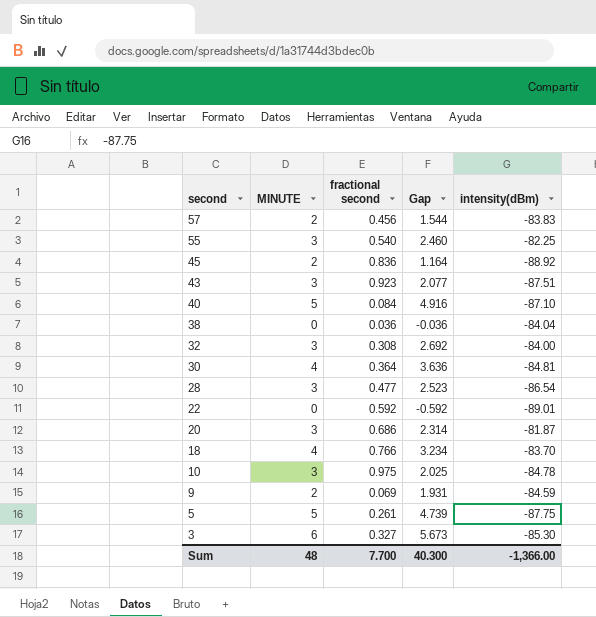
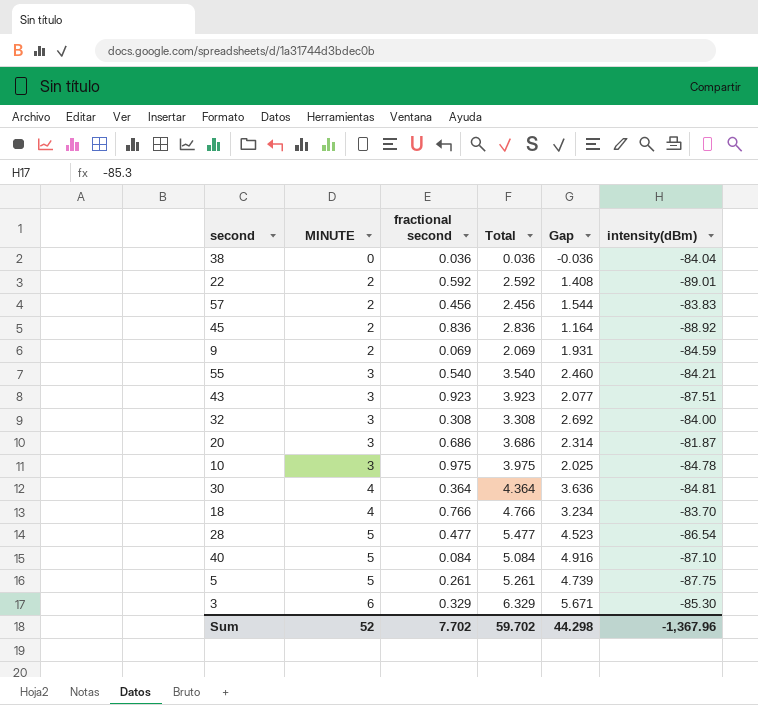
row order: second descending -> MINUTE ascending
column Total | formula: none -> [MINUTE] + [fractional second]
22 | MINUTE: 0 -> 2
22 | Gap: -0.592 -> 1.408
55 | intensity(dBm): -82.25 -> -84.21
28 | MINUTE: 3 -> 5
28 | Gap: 2.523 -> 4.523
3 | fractional second: 0.327 -> 0.329
3 | Gap: 5.673 -> 5.671
Sum | MINUTE: 48 -> 52
Sum | fractional second: 7.700 -> 7.702
Sum | Gap: 40.300 -> 44.298
Sum | intensity(dBm): -1,366.00 -> -1,367.96

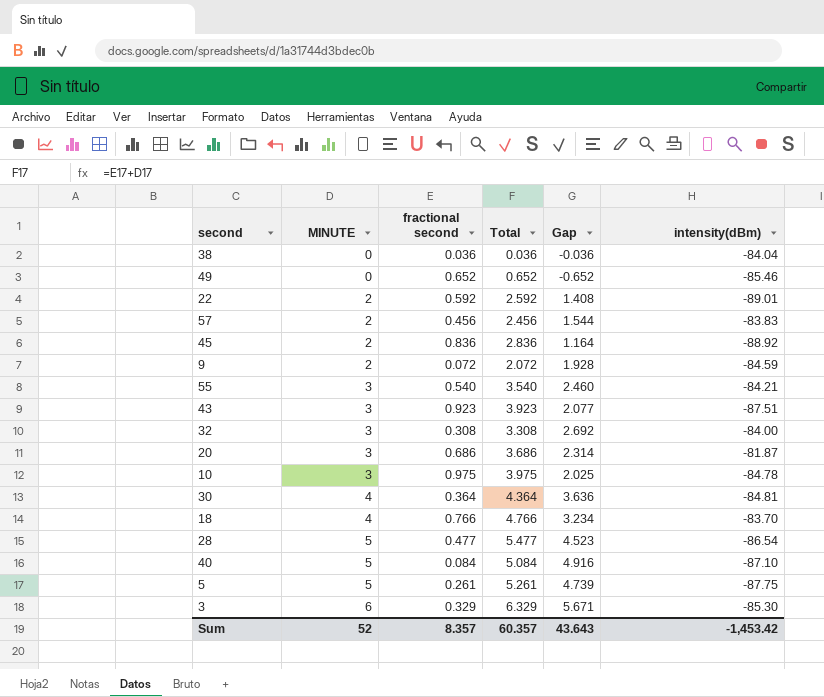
row 49: none -> 0 | 0.652 | 0.652 | -0.652 | -85.46
9 | fractional second: 0.069 -> 0.072
9 | Total: 2.069 -> 2.072
9 | Gap: 1.931 -> 1.928
Sum | fractional second: 7.702 -> 8.357
Sum | Total: 59.702 -> 60.357
Sum | Gap: 44.298 -> 43.643
Sum | intensity(dBm): -1,367.96 -> -1,453.42

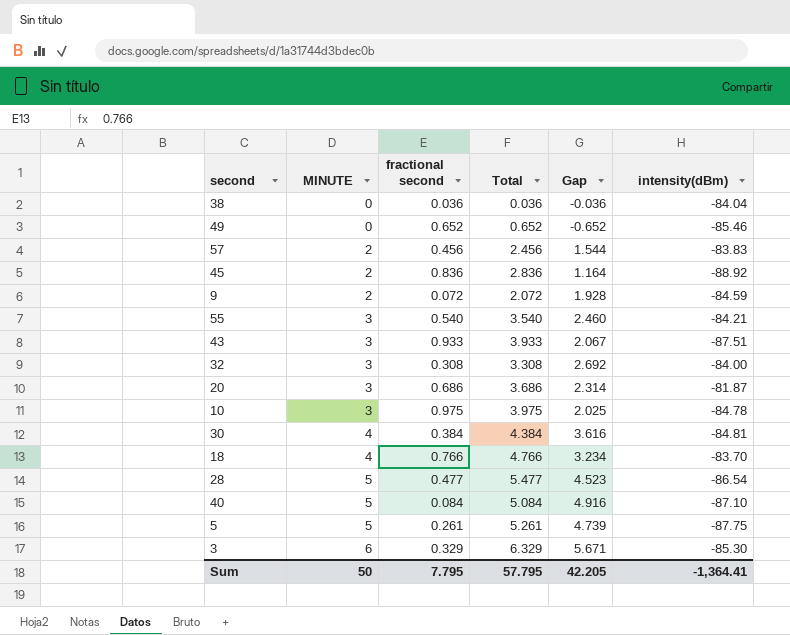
row 22: 2 | 0.592 | 2.592 | 1.408 | -89.01 -> none
43 | fractional second: 0.923 -> 0.933
43 | Total: 3.923 -> 3.933
43 | Gap: 2.077 -> 2.067
30 | fractional second: 0.364 -> 0.384
30 | Total: 4.364 -> 4.384
30 | Gap: 3.636 -> 3.616
Sum | MINUTE: 52 -> 50
Sum | fractional second: 8.357 -> 7.795
Sum | Total: 60.357 -> 57.795
Sum | Gap: 43.643 -> 42.205
Sum | intensity(dBm): -1,453.42 -> -1,364.41

